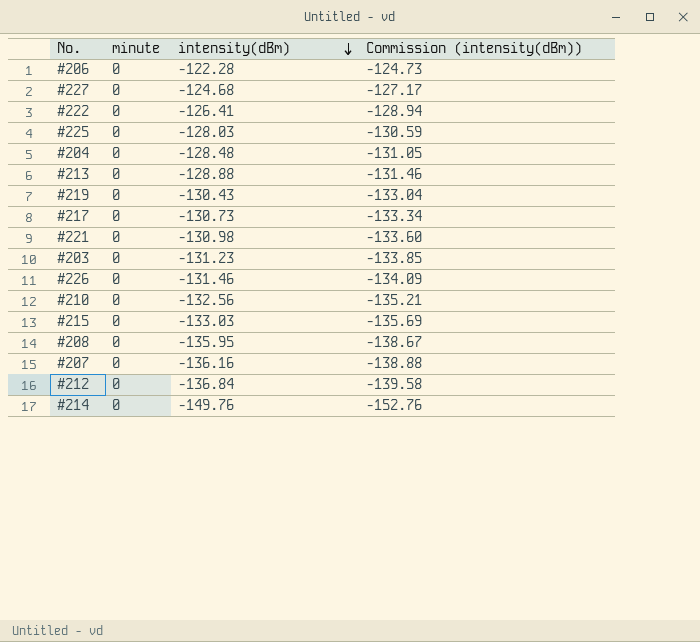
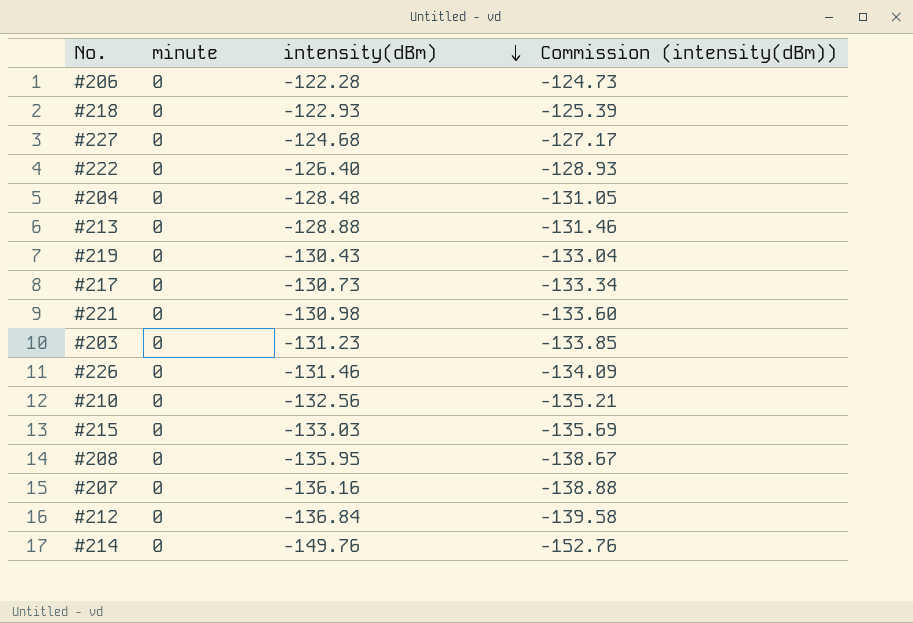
row #225: 0 | -128.03 | -130.59 -> none
row #218: none -> 0 | -122.93 | -125.39
#222 | intensity(dBm): -126.41 -> -126.40
#222 | Commission (intensity(dBm)): -128.94 -> -128.93

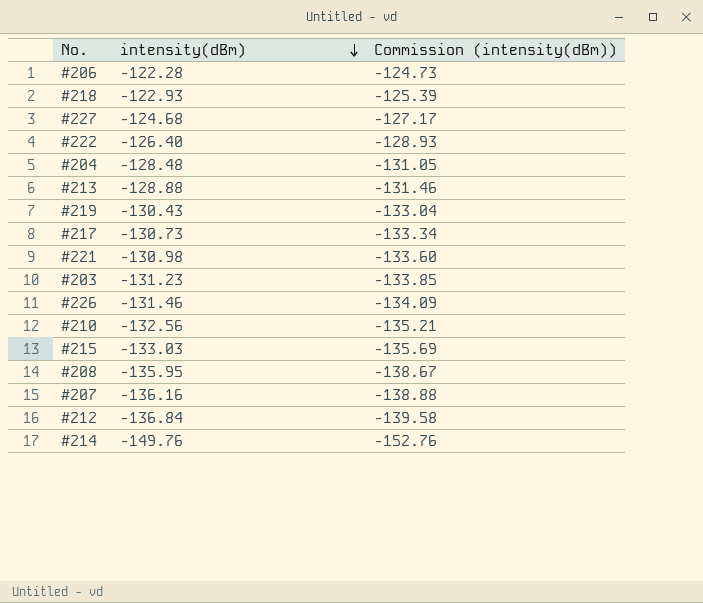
column minute | position: 2 -> none

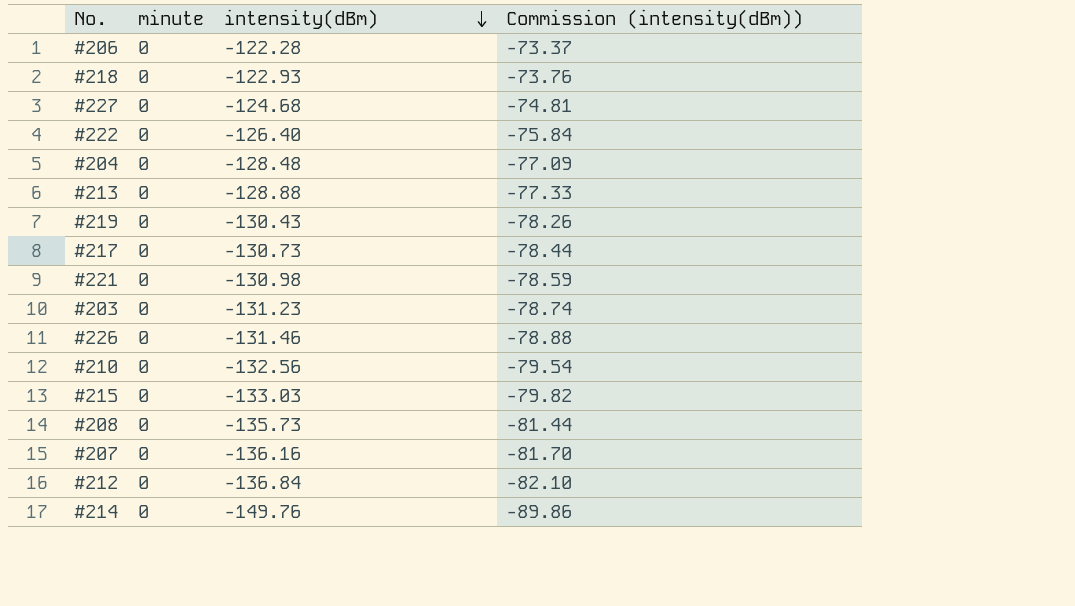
column minute | position: none -> 2
column Commission (intensity(dBm)) | formula: [intensity(dBm)] * 1.02 -> [intensity(dBm)] * 0.6
#208 | intensity(dBm): -135.95 -> -135.73

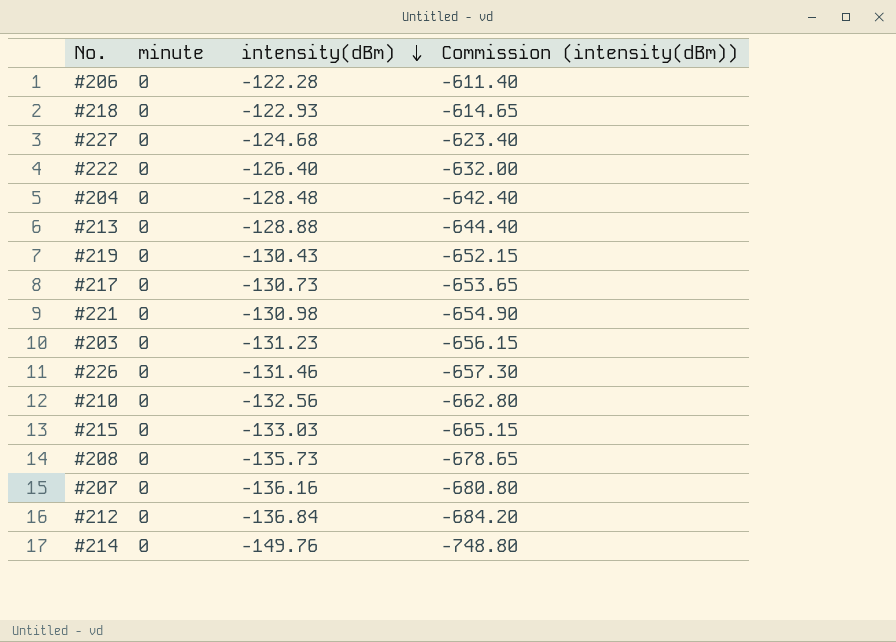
column Commission (intensity(dBm)) | formula: [intensity(dBm)] * 0.6 -> [intensity(dBm)] * 5

